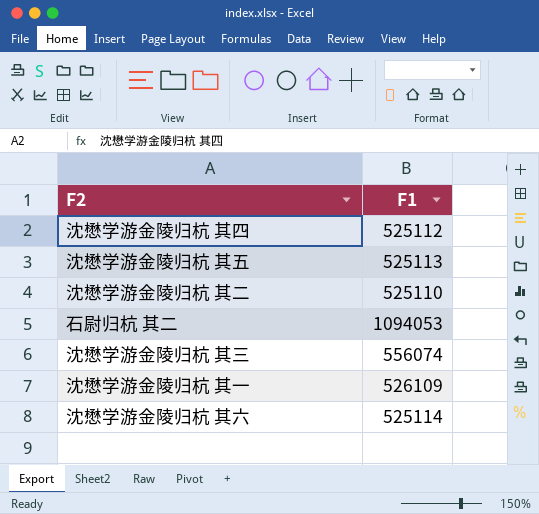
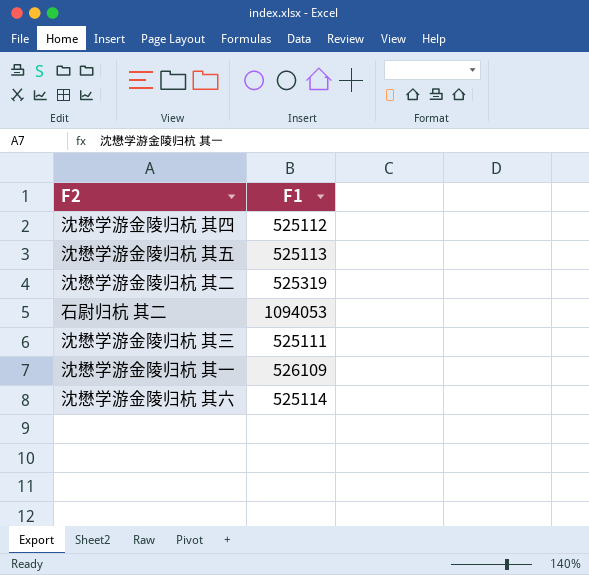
沈懋学游金陵归杭 其二 | F1: 525110 -> 525319
沈懋学游金陵归杭 其三 | F1: 556074 -> 525111

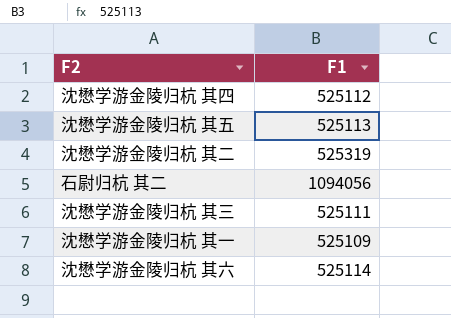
石尉归杭 其二 | F1: 1094053 -> 1094056
沈懋学游金陵归杭 其一 | F1: 526109 -> 525109

